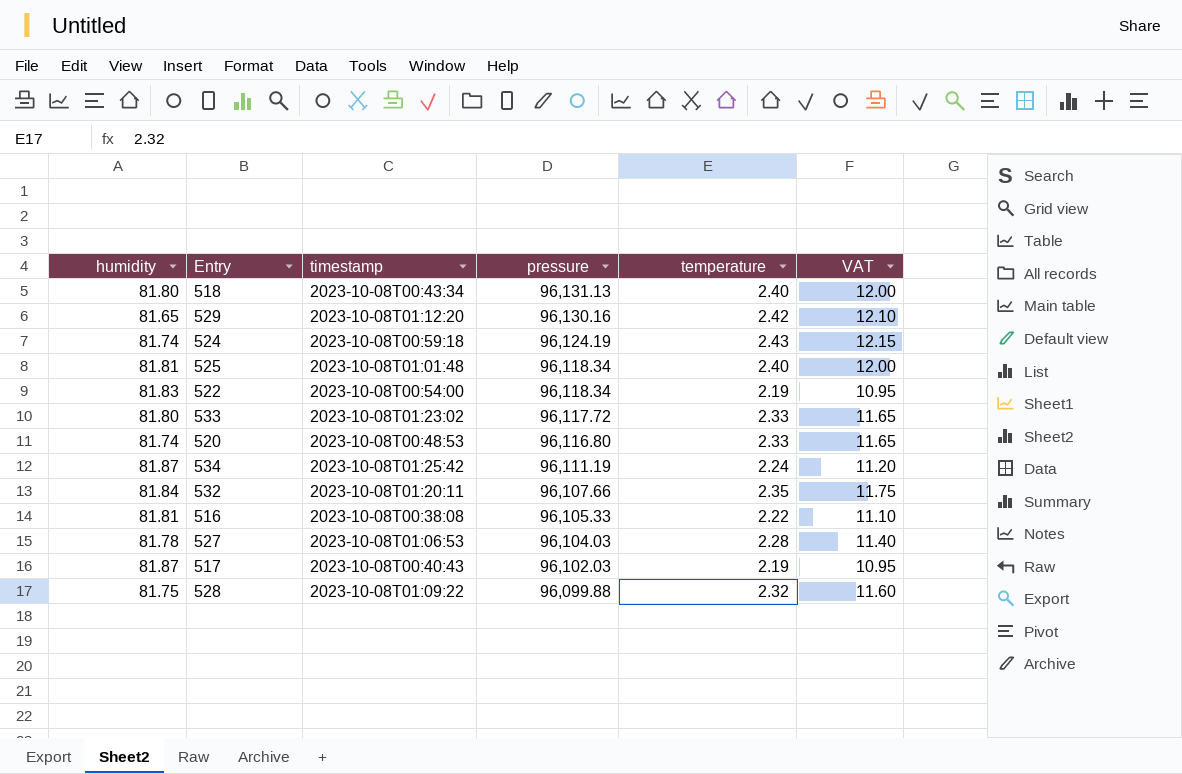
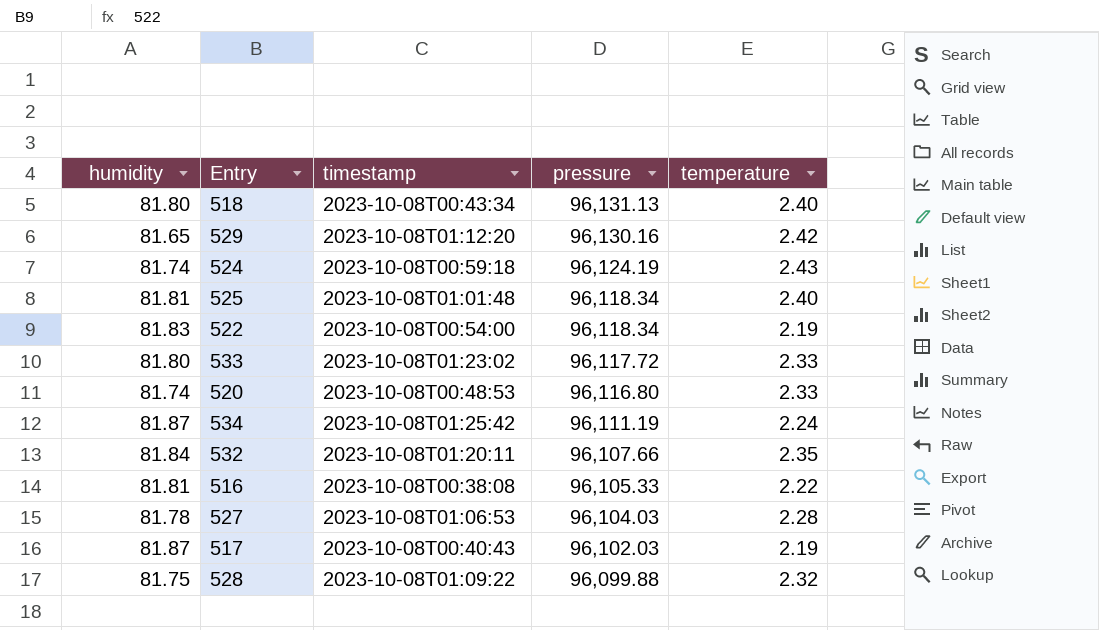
column VAT | formula: [temperature] * 5 -> none

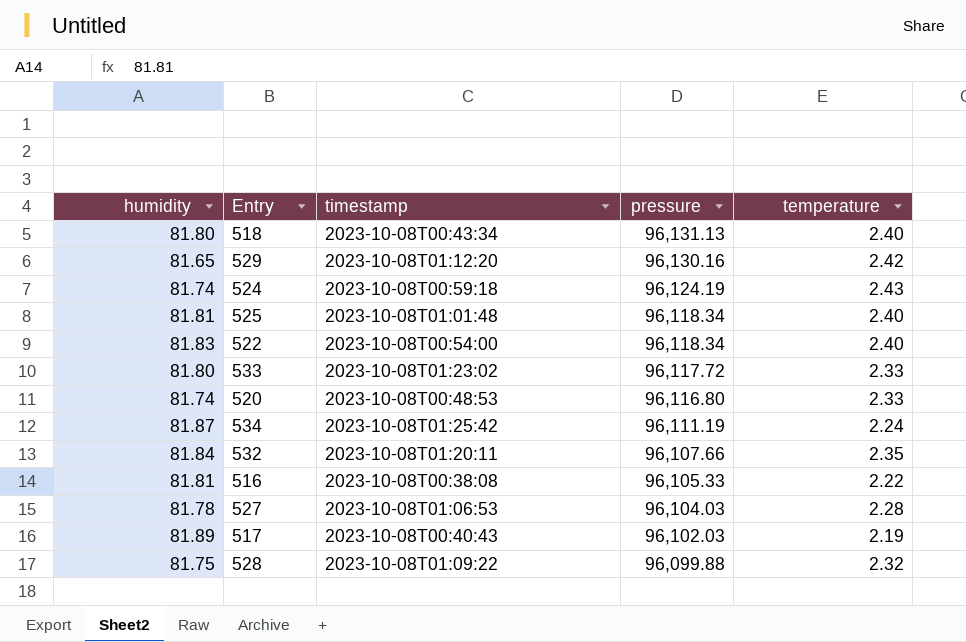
522 | temperature: 2.19 -> 2.40
517 | humidity: 81.87 -> 81.89

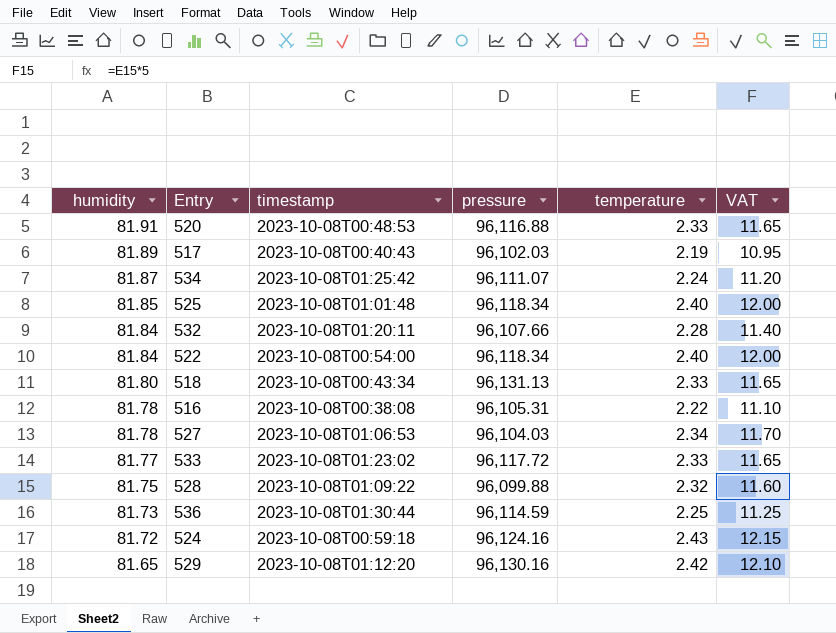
row order: pressure descending -> humidity descending
column VAT | formula: none -> [temperature] * 5
520 | humidity: 81.74 -> 81.91
520 | pressure: 96,116.80 -> 96,116.88
534 | pressure: 96,111.19 -> 96,111.07
525 | humidity: 81.81 -> 81.85
532 | temperature: 2.35 -> 2.28
522 | humidity: 81.83 -> 81.84
518 | temperature: 2.40 -> 2.33
516 | humidity: 81.81 -> 81.78
516 | pressure: 96,105.33 -> 96,105.31
527 | temperature: 2.28 -> 2.34
533 | humidity: 81.80 -> 81.77
row 536: none -> 81.73 | 2023-10-08T01:30:44 | 96,114.59 | 2.25 | 11.25
524 | humidity: 81.74 -> 81.72
524 | pressure: 96,124.19 -> 96,124.16

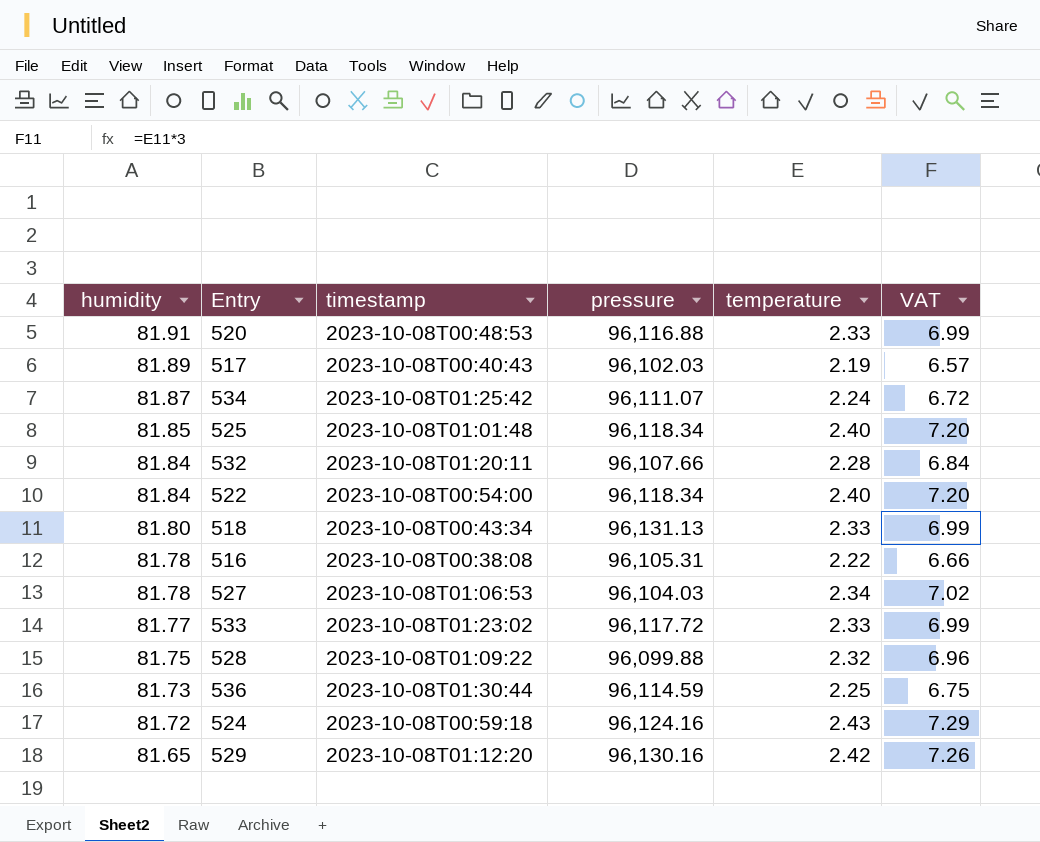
column VAT | formula: [temperature] * 5 -> [temperature] * 3

